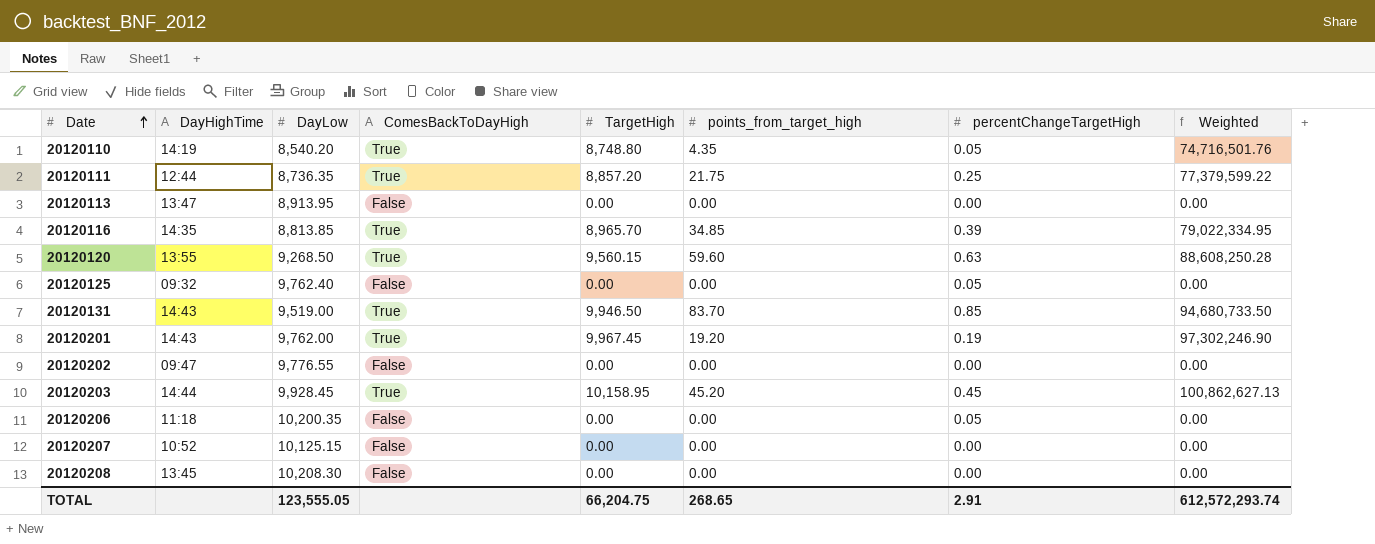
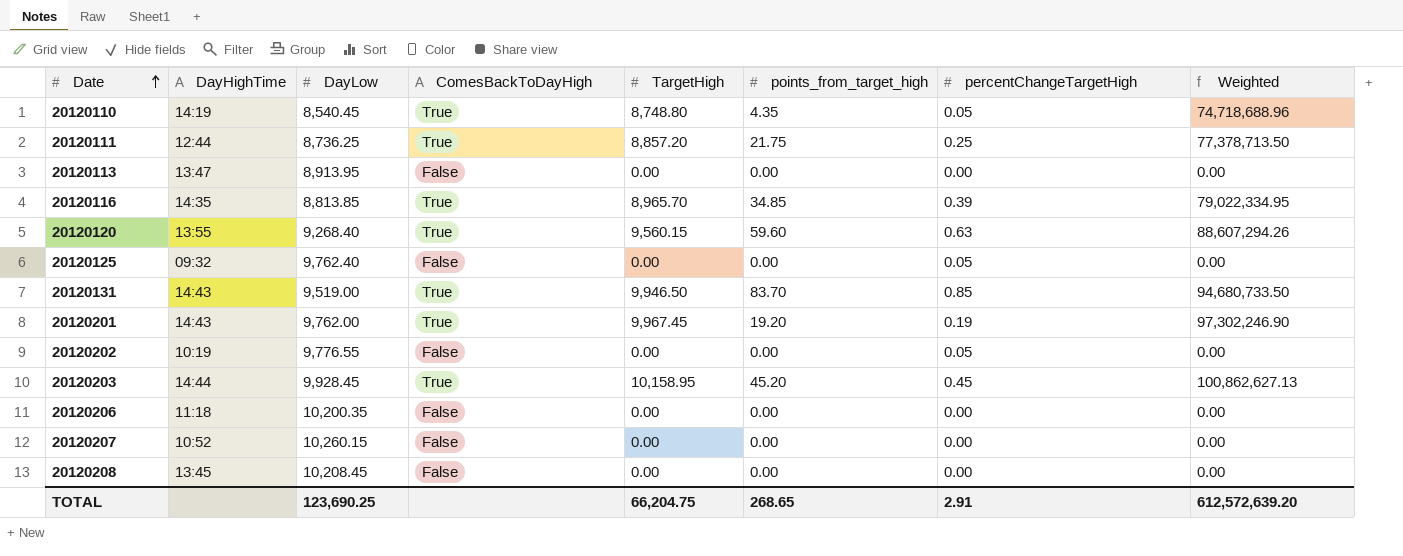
20120110 | DayLow: 8,540.20 -> 8,540.45
20120110 | Weighted: 74,716,501.76 -> 74,718,688.96
20120111 | DayLow: 8,736.35 -> 8,736.25
20120111 | Weighted: 77,379,599.22 -> 77,378,713.50
20120120 | DayLow: 9,268.50 -> 9,268.40
20120120 | Weighted: 88,608,250.28 -> 88,607,294.26
20120202 | DayHighTime: 09:47 -> 10:19
20120202 | percentChangeTargetHigh: 0.00 -> 0.05
20120206 | percentChangeTargetHigh: 0.05 -> 0.00
20120207 | DayLow: 10,125.15 -> 10,260.15
20120208 | DayLow: 10,208.30 -> 10,208.45
TOTAL | DayLow: 123,555.05 -> 123,690.25
TOTAL | Weighted: 612,572,293.74 -> 612,572,639.20

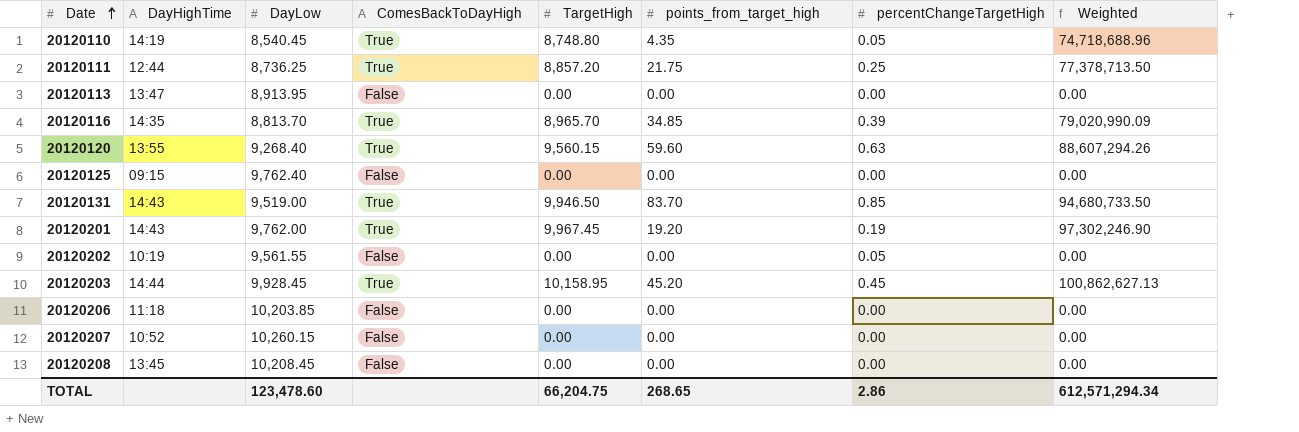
20120116 | DayLow: 8,813.85 -> 8,813.70
20120116 | Weighted: 79,022,334.95 -> 79,020,990.09
20120125 | DayHighTime: 09:32 -> 09:15
20120125 | percentChangeTargetHigh: 0.05 -> 0.00
20120202 | DayLow: 9,776.55 -> 9,561.55
20120206 | DayLow: 10,200.35 -> 10,203.85
TOTAL | DayLow: 123,690.25 -> 123,478.60
TOTAL | percentChangeTargetHigh: 2.91 -> 2.86
TOTAL | Weighted: 612,572,639.20 -> 612,571,294.34

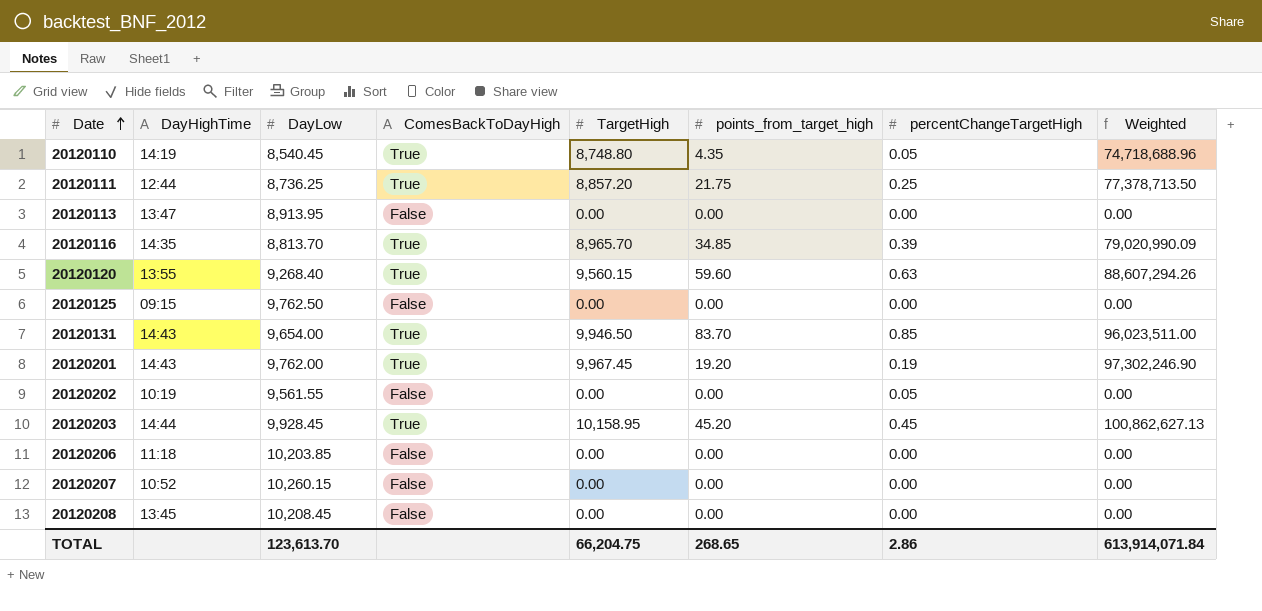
20120125 | DayLow: 9,762.40 -> 9,762.50
20120131 | DayLow: 9,519.00 -> 9,654.00
20120131 | Weighted: 94,680,733.50 -> 96,023,511.00
TOTAL | DayLow: 123,478.60 -> 123,613.70
TOTAL | Weighted: 612,571,294.34 -> 613,914,071.84

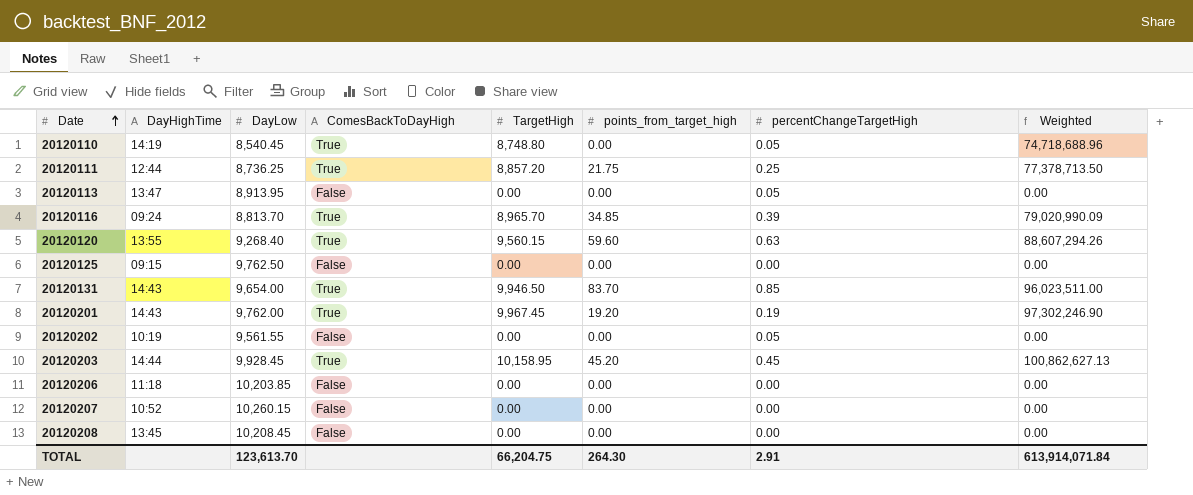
20120110 | points_from_target_high: 4.35 -> 0.00
20120113 | percentChangeTargetHigh: 0.00 -> 0.05
20120116 | DayHighTime: 14:35 -> 09:24
TOTAL | points_from_target_high: 268.65 -> 264.30
TOTAL | percentChangeTargetHigh: 2.86 -> 2.91

